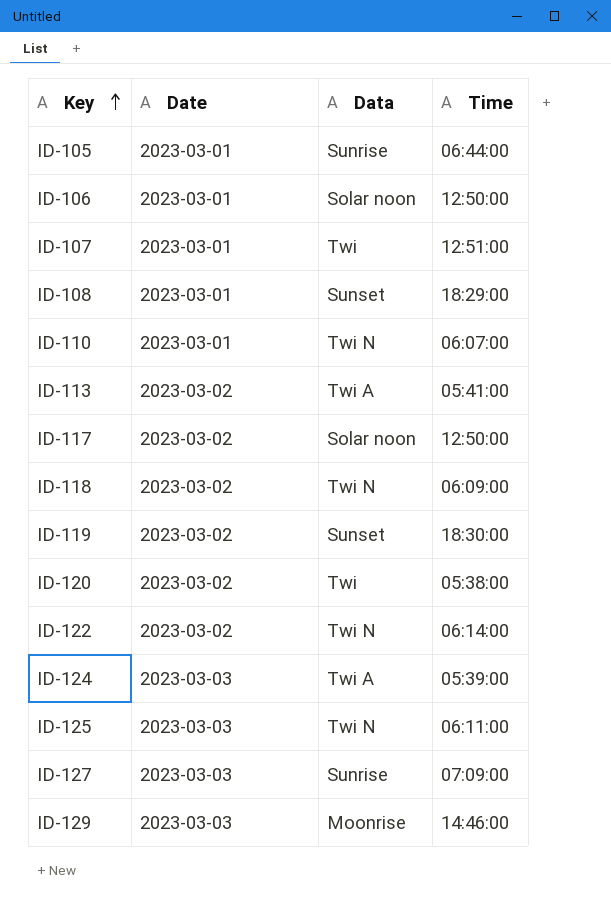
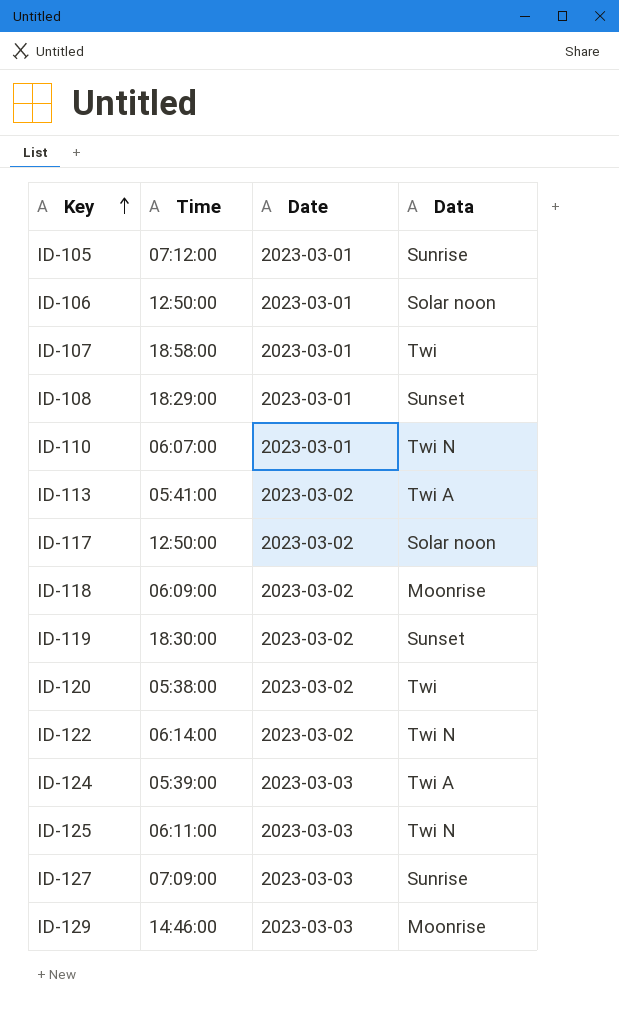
column Time | position: 4 -> 2
ID-105 | Time: 06:44:00 -> 07:12:00
ID-107 | Time: 12:51:00 -> 18:58:00
ID-118 | Data: Twi N -> Moonrise

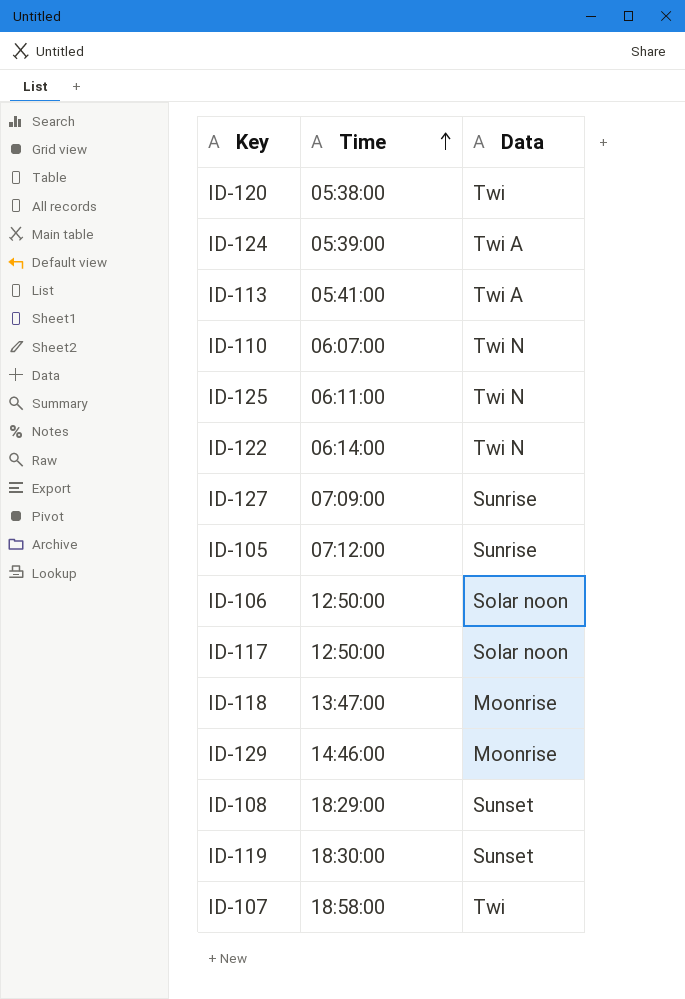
row order: Key ascending -> Time ascending
column Date | position: 3 -> none
ID-118 | Time: 06:09:00 -> 13:47:00

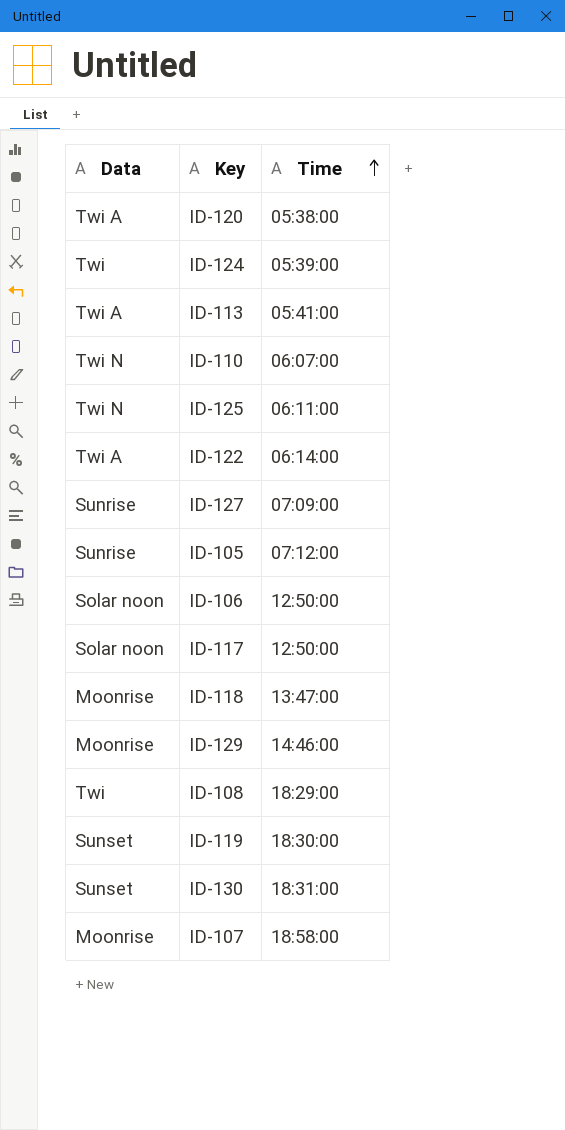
column Data | position: 3 -> 1
ID-120 | Data: Twi -> Twi A
ID-124 | Data: Twi A -> Twi
ID-122 | Data: Twi N -> Twi A
ID-108 | Data: Sunset -> Twi
row ID-130: none -> Sunset | 18:31:00
ID-107 | Data: Twi -> Moonrise

